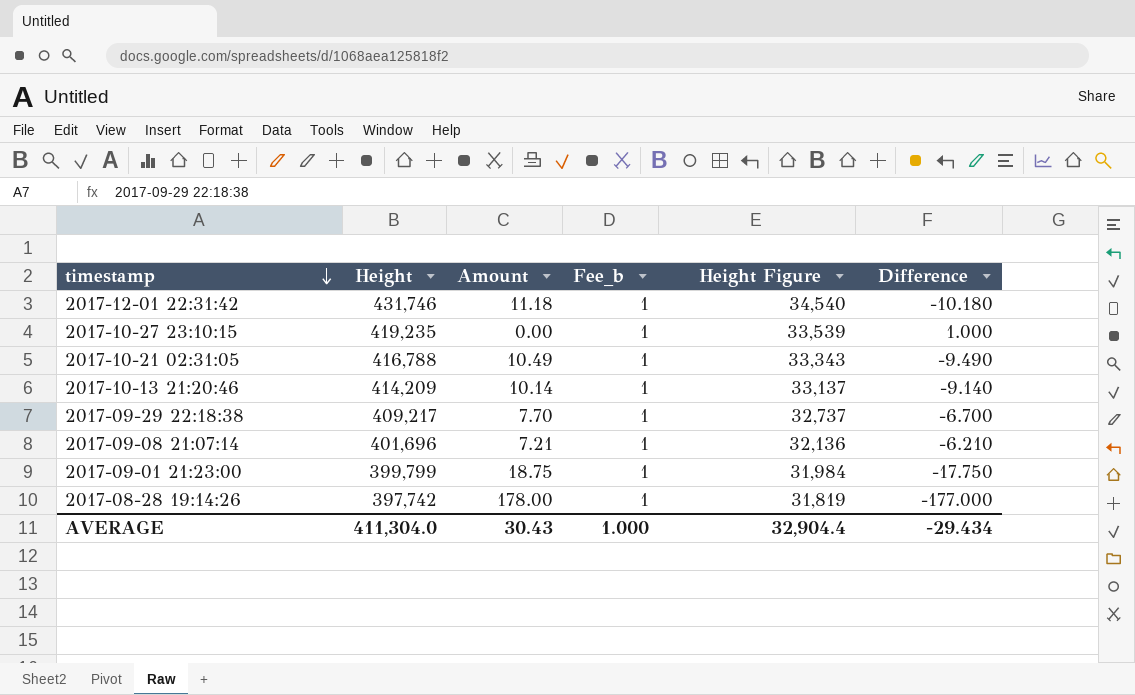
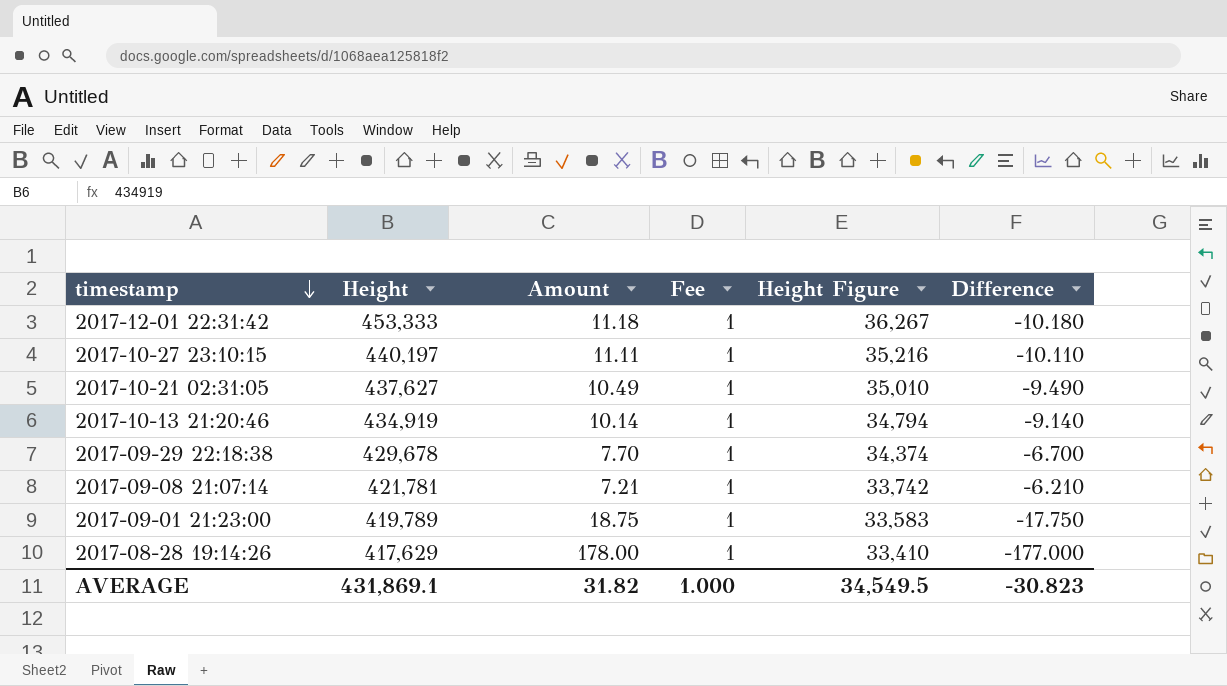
column name: Fee_b -> Fee
2017-12-01 22:31:42 | Height: 431,746 -> 453,333
2017-12-01 22:31:42 | Height Figure: 34,540 -> 36,267
2017-10-27 23:10:15 | Height: 419,235 -> 440,197
2017-10-27 23:10:15 | Amount: 0.00 -> 11.11
2017-10-27 23:10:15 | Height Figure: 33,539 -> 35,216
2017-10-27 23:10:15 | Difference: 1.000 -> -10.110
2017-10-21 02:31:05 | Height: 416,788 -> 437,627
2017-10-21 02:31:05 | Height Figure: 33,343 -> 35,010
2017-10-13 21:20:46 | Height: 414,209 -> 434,919
2017-10-13 21:20:46 | Height Figure: 33,137 -> 34,794
2017-09-29 22:18:38 | Height: 409,217 -> 429,678
2017-09-29 22:18:38 | Height Figure: 32,737 -> 34,374
2017-09-08 21:07:14 | Height: 401,696 -> 421,781
2017-09-08 21:07:14 | Height Figure: 32,136 -> 33,742
2017-09-01 21:23:00 | Height: 399,799 -> 419,789
2017-09-01 21:23:00 | Height Figure: 31,984 -> 33,583
2017-08-28 19:14:26 | Height: 397,742 -> 417,629
2017-08-28 19:14:26 | Height Figure: 31,819 -> 33,410
AVERAGE | Height: 411,304.0 -> 431,869.1
AVERAGE | Amount: 30.43 -> 31.82
AVERAGE | Height Figure: 32,904.4 -> 34,549.5
AVERAGE | Difference: -29.434 -> -30.823

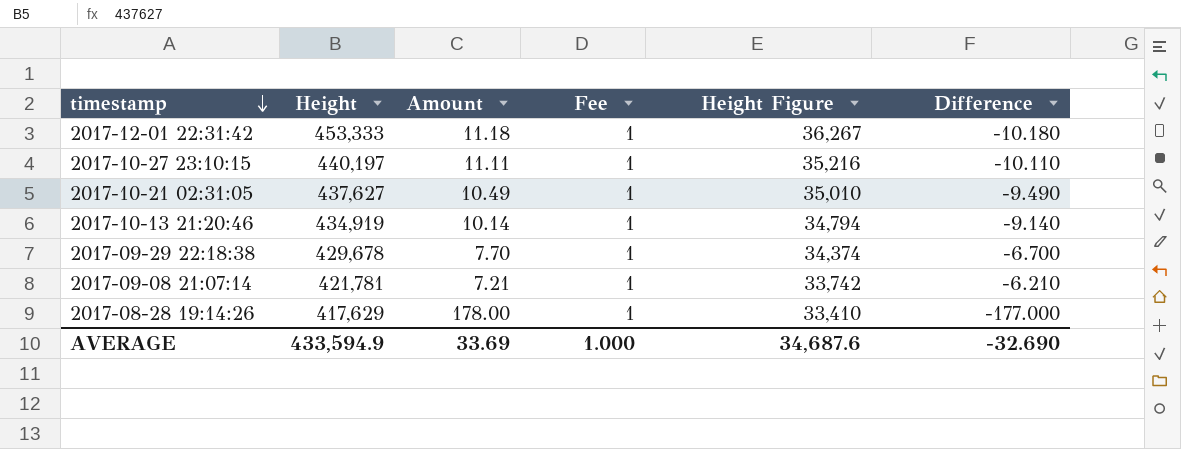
row 2017-09-01 21:23:00: 419,789 | 18.75 | 1 | 33,583 | -17.750 -> none
AVERAGE | Height: 431,869.1 -> 433,594.9
AVERAGE | Amount: 31.82 -> 33.69
AVERAGE | Height Figure: 34,549.5 -> 34,687.6
AVERAGE | Difference: -30.823 -> -32.690

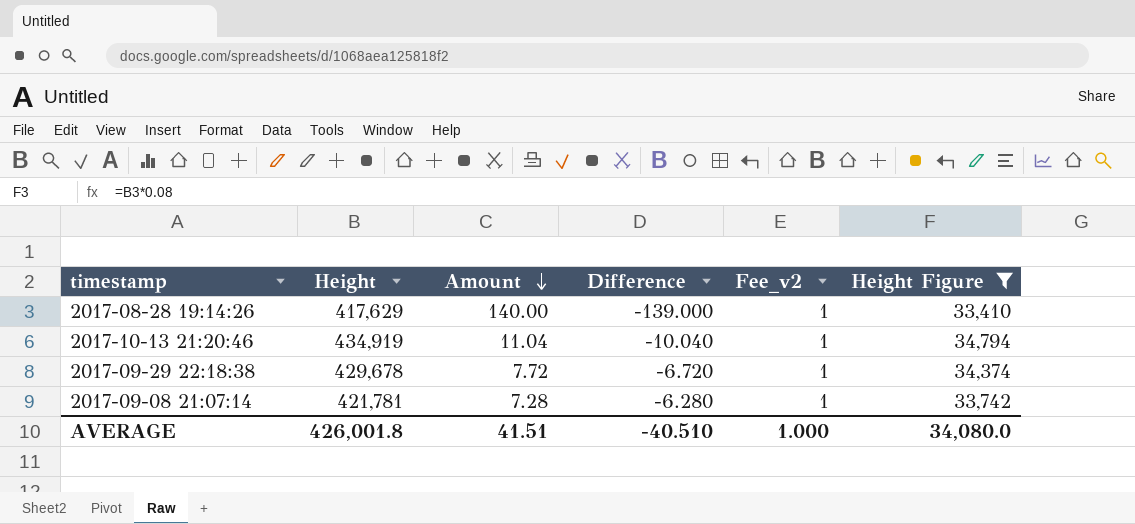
filter: none -> Height Figure <= 34,794
row order: timestamp descending -> Amount descending
column Difference | position: 6 -> 4
column name: Fee -> Fee_v2
2017-08-28 19:14:26 | Amount: 178.00 -> 140.00
2017-08-28 19:14:26 | Difference: -177.000 -> -139.000
2017-10-13 21:20:46 | Amount: 10.14 -> 11.04
2017-10-13 21:20:46 | Difference: -9.140 -> -10.040
2017-09-29 22:18:38 | Amount: 7.70 -> 7.72
2017-09-29 22:18:38 | Difference: -6.700 -> -6.720
2017-09-08 21:07:14 | Amount: 7.21 -> 7.28
2017-09-08 21:07:14 | Difference: -6.210 -> -6.280
AVERAGE | Height: 433,594.9 -> 426,001.8
AVERAGE | Amount: 33.69 -> 41.51
AVERAGE | Difference: -32.690 -> -40.510
AVERAGE | Height Figure: 34,687.6 -> 34,080.0

